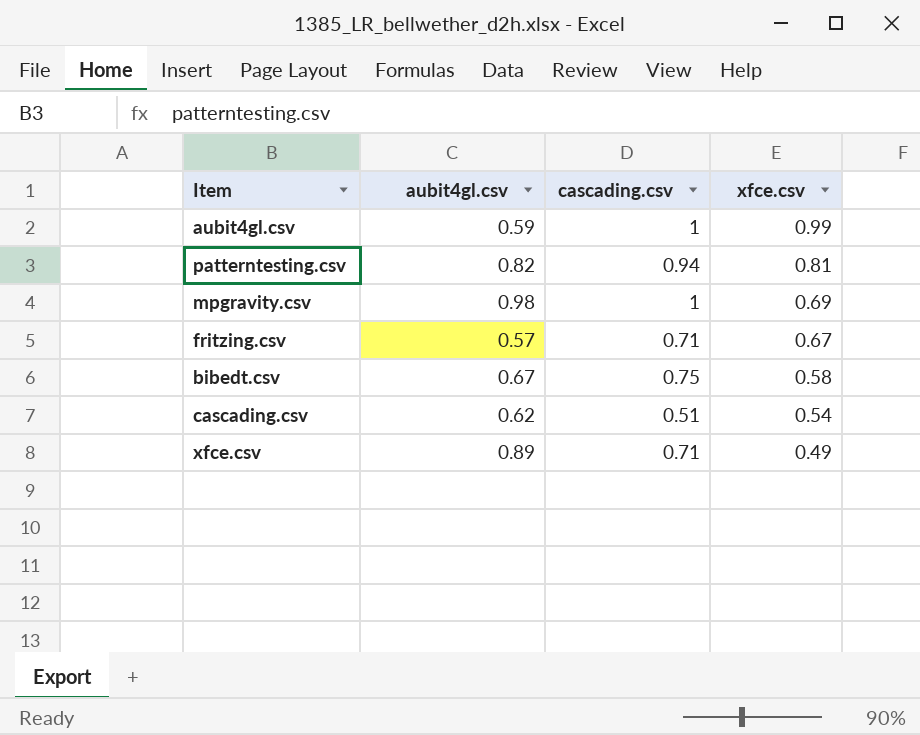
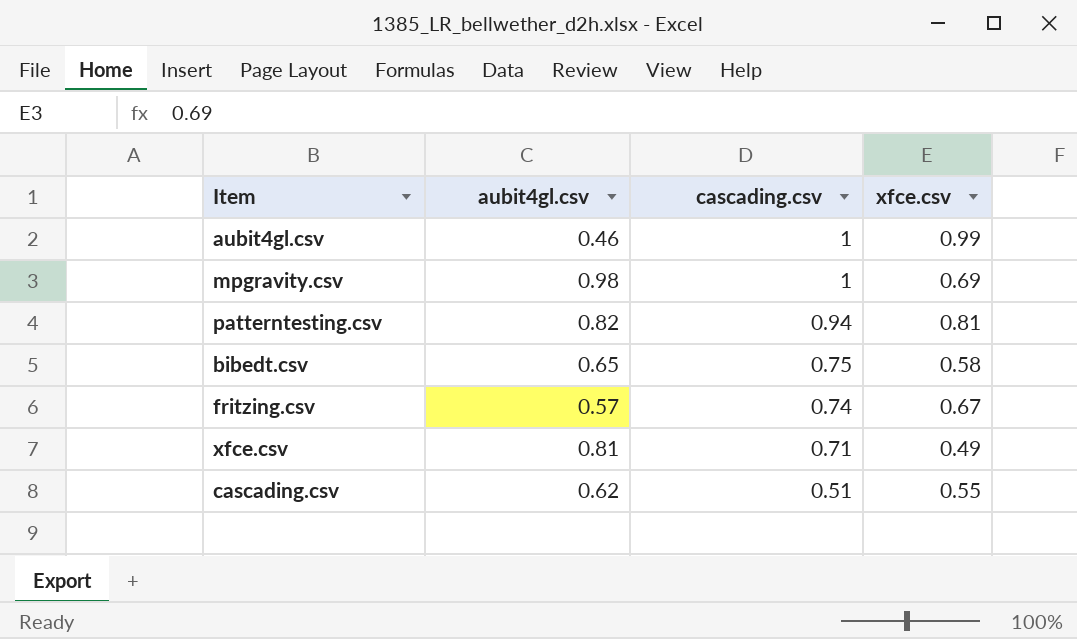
row order: xfce.csv descending -> cascading.csv descending
aubit4gl.csv | aubit4gl.csv: 0.59 -> 0.46
bibedt.csv | aubit4gl.csv: 0.67 -> 0.65
fritzing.csv | cascading.csv: 0.71 -> 0.74
xfce.csv | aubit4gl.csv: 0.89 -> 0.81
cascading.csv | xfce.csv: 0.54 -> 0.55

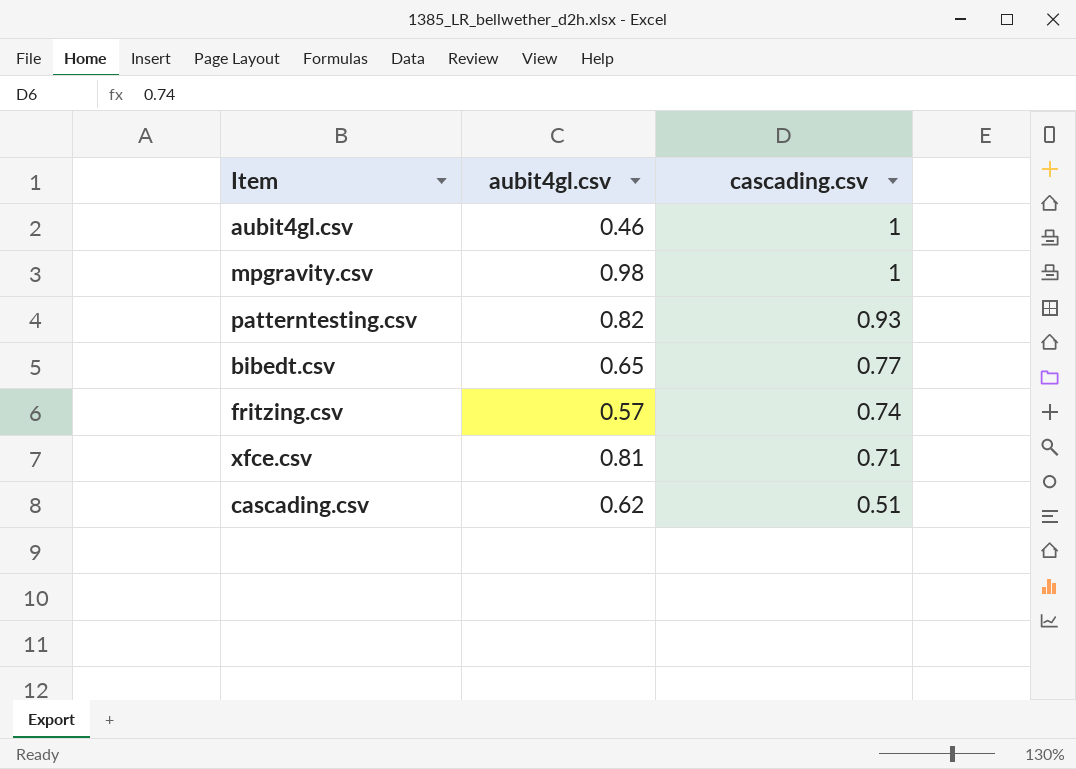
column xfce.csv | position: 4 -> none
patterntesting.csv | cascading.csv: 0.94 -> 0.93
bibedt.csv | cascading.csv: 0.75 -> 0.77

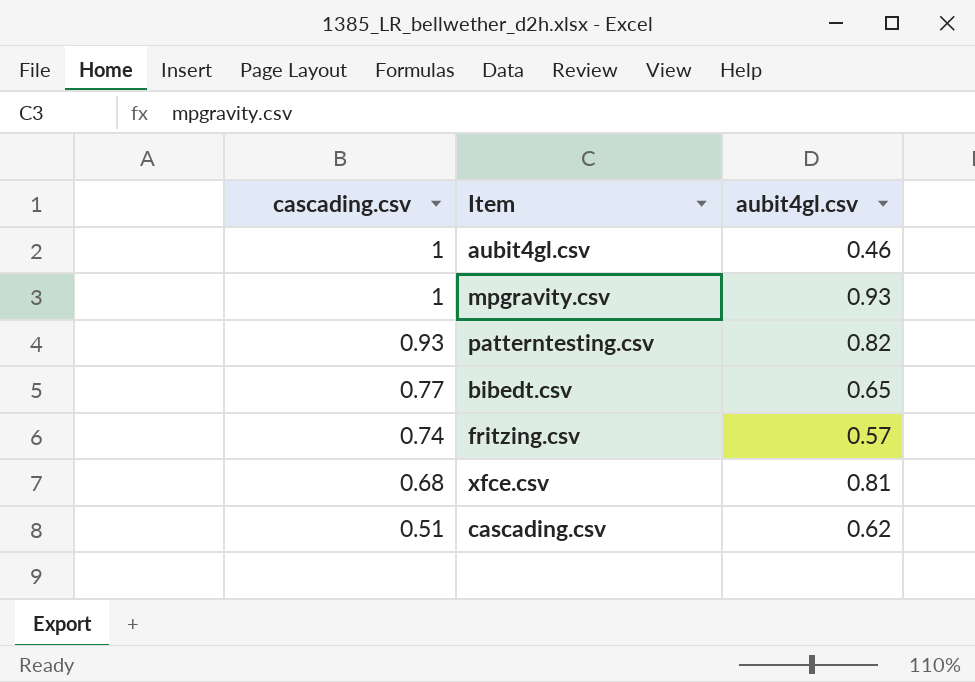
column cascading.csv | position: 3 -> 1
mpgravity.csv | aubit4gl.csv: 0.98 -> 0.93
xfce.csv | cascading.csv: 0.71 -> 0.68

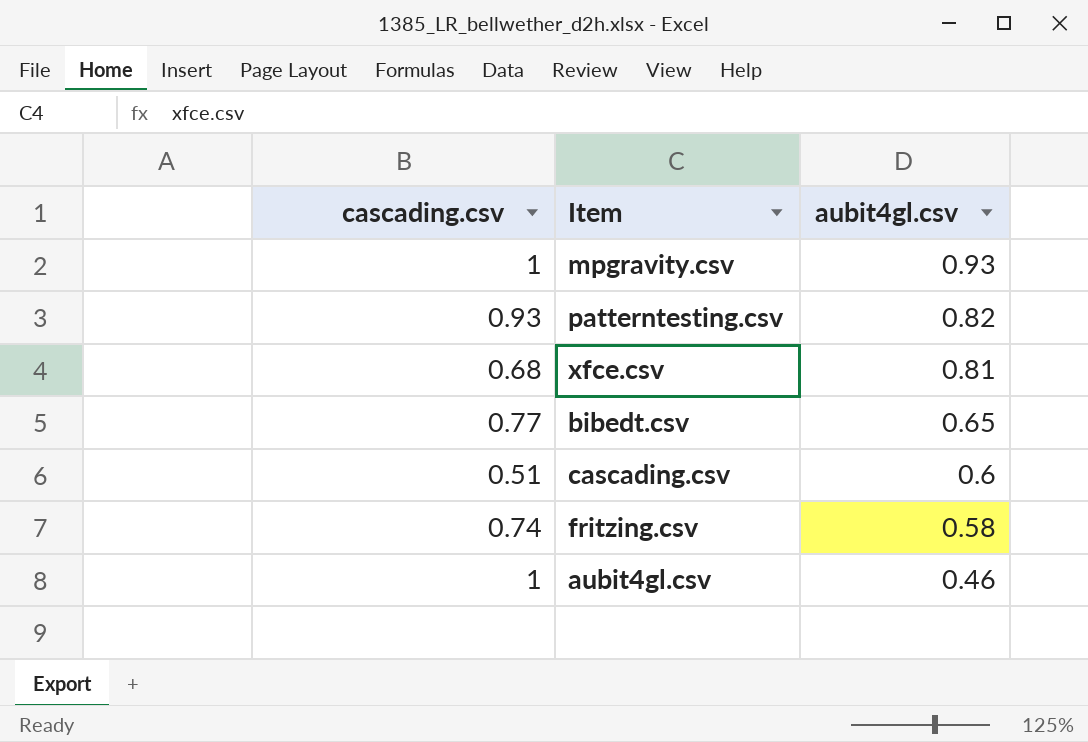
row order: cascading.csv descending -> aubit4gl.csv descending
cascading.csv | aubit4gl.csv: 0.62 -> 0.6
fritzing.csv | aubit4gl.csv: 0.57 -> 0.58

